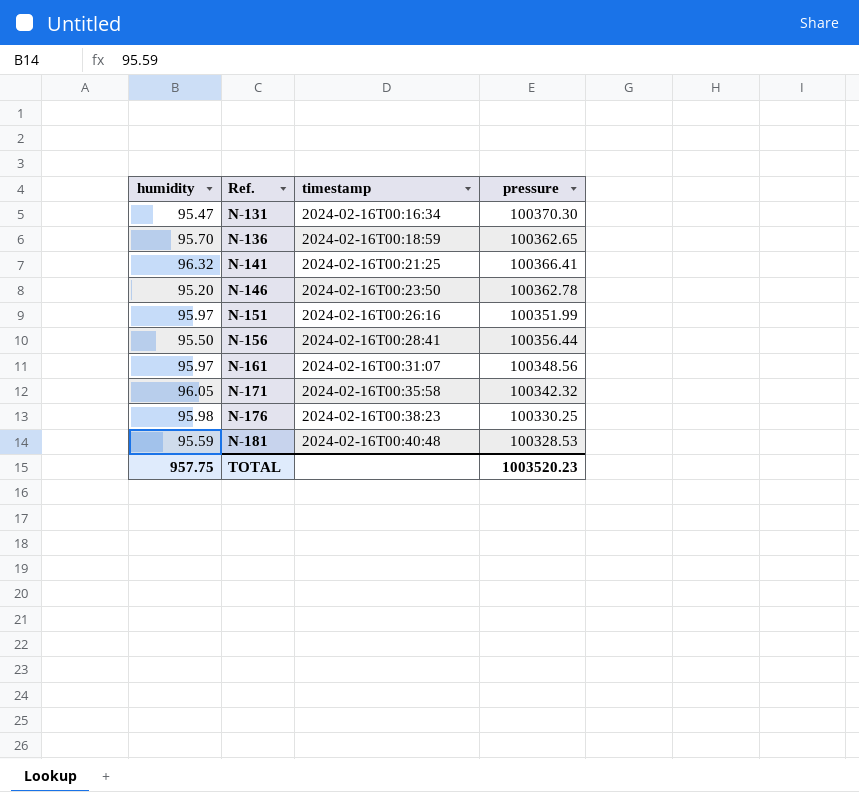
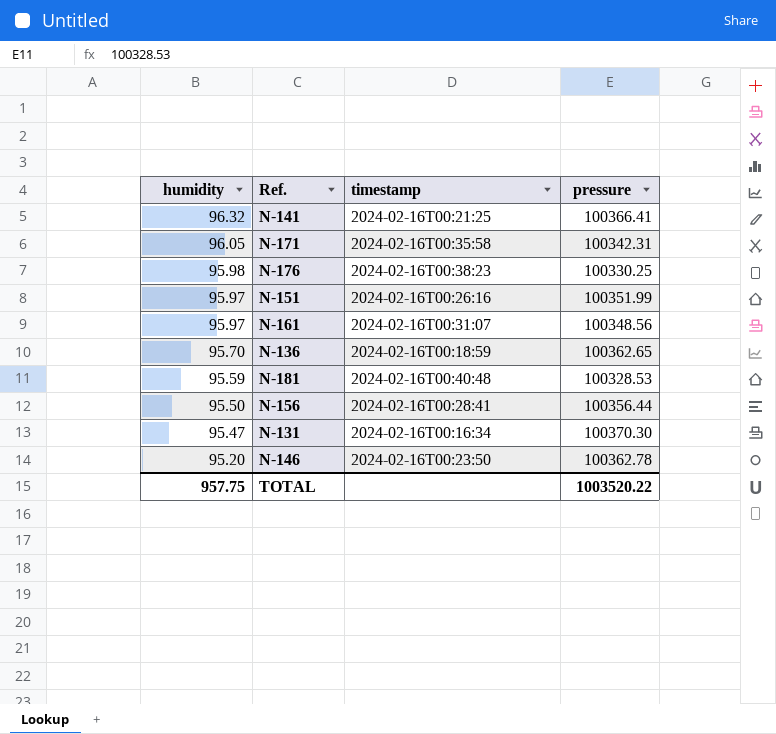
row order: Ref. ascending -> humidity descending
N-171 | pressure: 100342.32 -> 100342.31
TOTAL | pressure: 1003520.23 -> 1003520.22

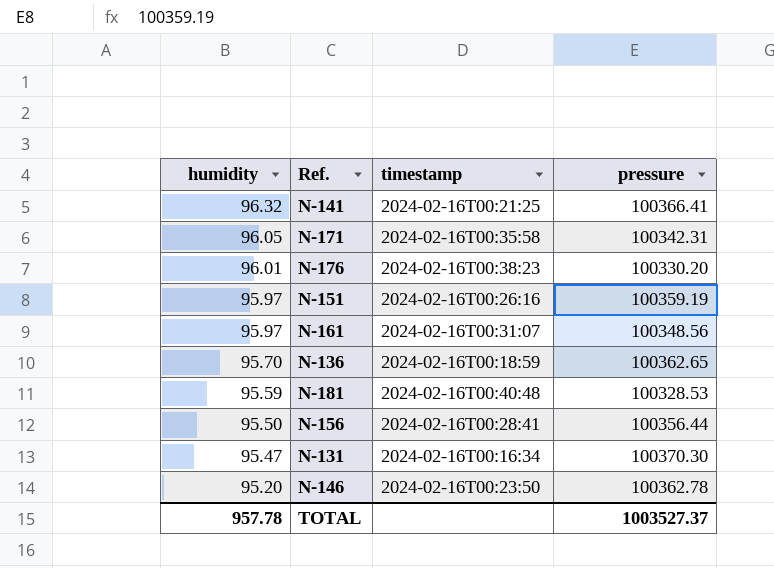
N-176 | humidity: 95.98 -> 96.01
N-176 | pressure: 100330.25 -> 100330.20
N-151 | pressure: 100351.99 -> 100359.19
TOTAL | humidity: 957.75 -> 957.78
TOTAL | pressure: 1003520.22 -> 1003527.37

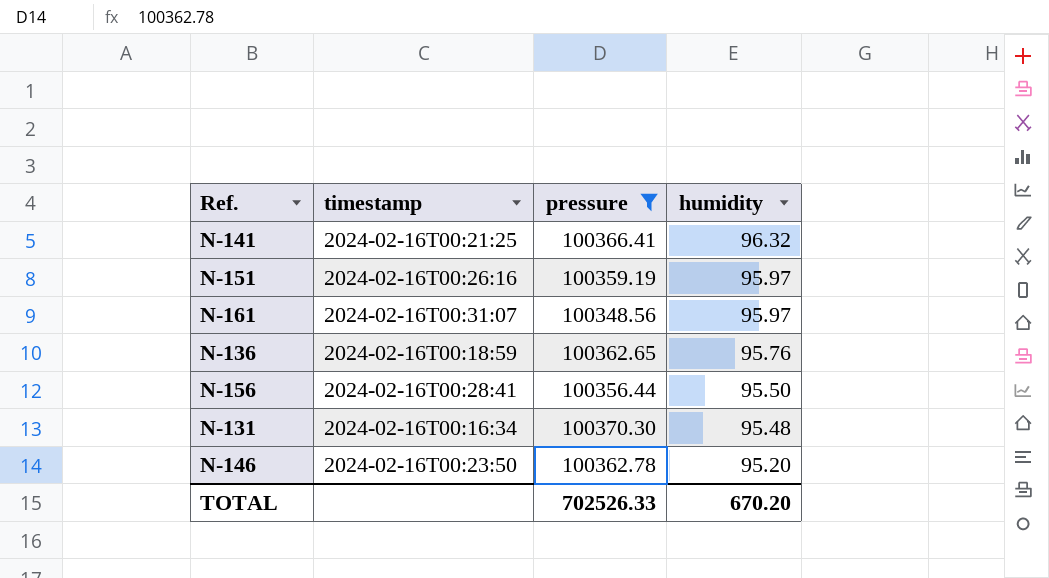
filter: none -> pressure >= 100348.56
column humidity | position: 1 -> 4
N-136 | humidity: 95.70 -> 95.76
N-131 | humidity: 95.47 -> 95.48
TOTAL | pressure: 1003527.37 -> 702526.33
TOTAL | humidity: 957.78 -> 670.20

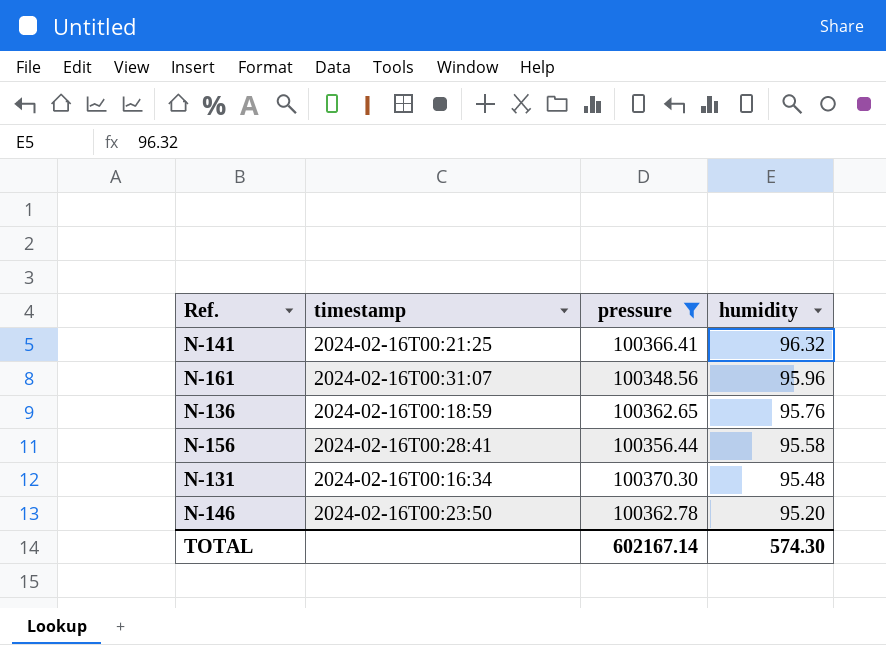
row N-151: 2024-02-16T00:26:16 | 100359.19 | 95.97 -> none
N-161 | humidity: 95.97 -> 95.96
N-156 | humidity: 95.50 -> 95.58
TOTAL | pressure: 702526.33 -> 602167.14
TOTAL | humidity: 670.20 -> 574.30

